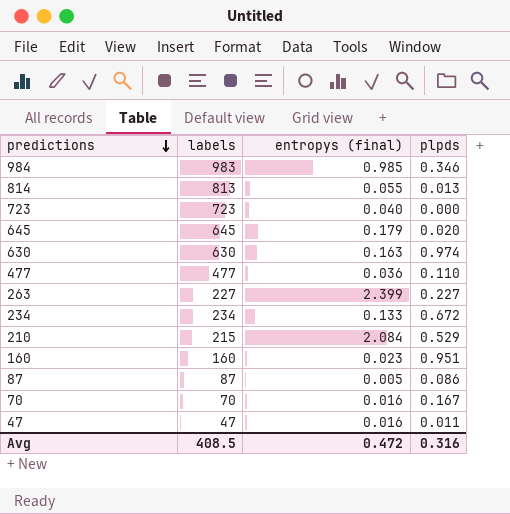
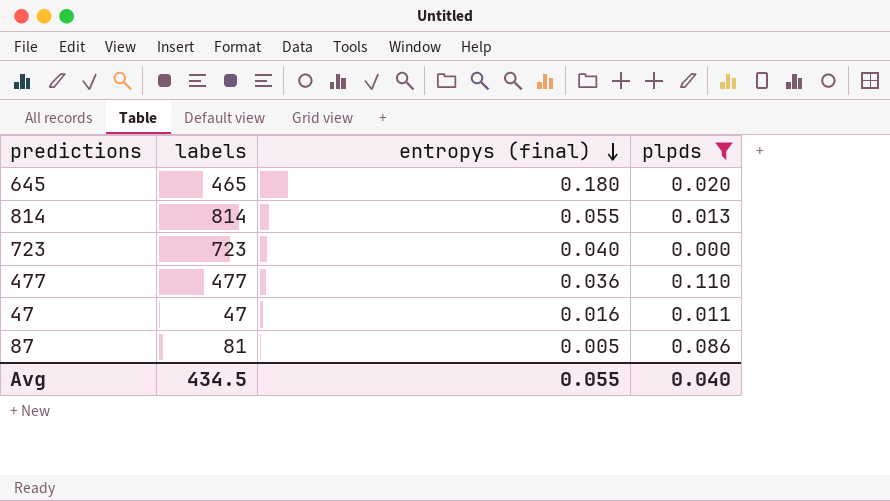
filter: none -> plpds <= 0.110
row order: predictions descending -> entropys (final) descending
645 | labels: 645 -> 465
645 | entropys (final): 0.179 -> 0.180
814 | labels: 813 -> 814
87 | labels: 87 -> 81
Avg | labels: 408.5 -> 434.5
Avg | entropys (final): 0.472 -> 0.055
Avg | plpds: 0.316 -> 0.040

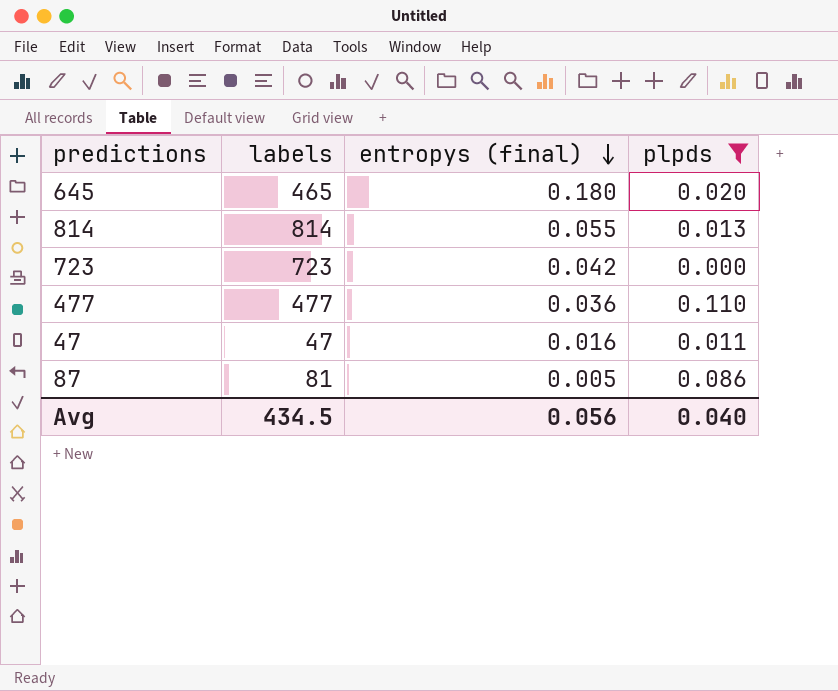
723 | entropys (final): 0.040 -> 0.042
Avg | entropys (final): 0.055 -> 0.056

